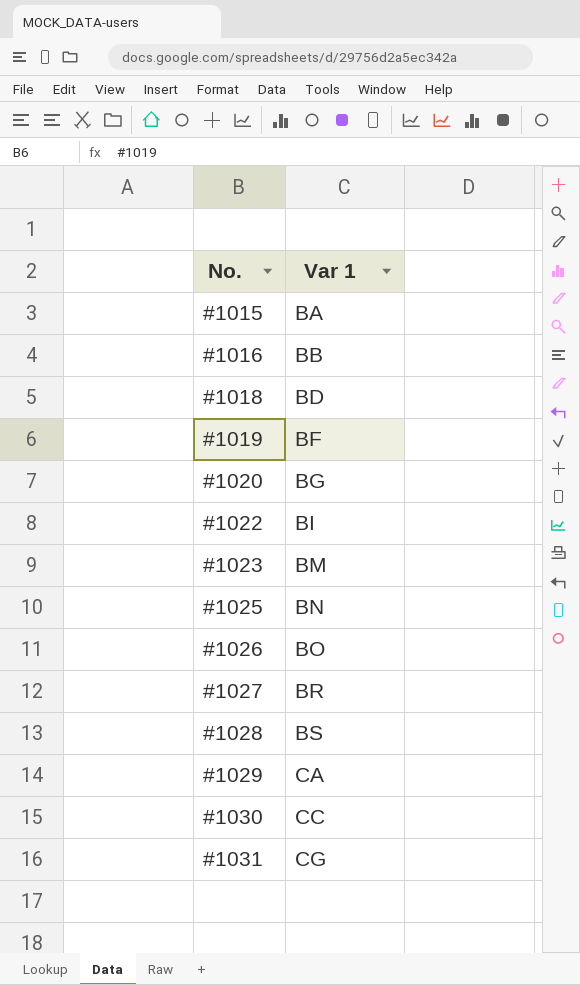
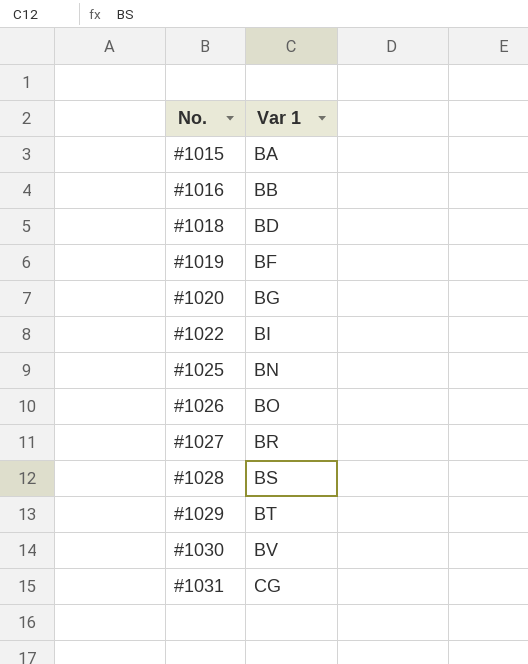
row #1023: BM -> none
#1029 | Var 1: CA -> BT
#1030 | Var 1: CC -> BV

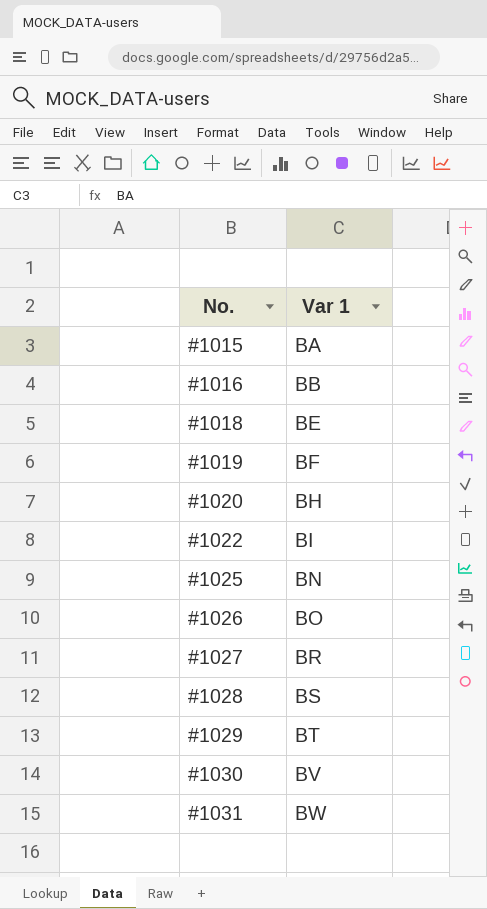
#1018 | Var 1: BD -> BE
#1020 | Var 1: BG -> BH
#1031 | Var 1: CG -> BW

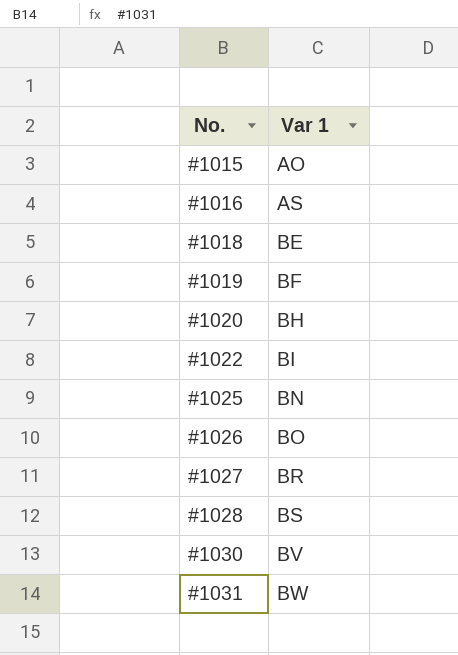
row #1029: BT -> none
#1015 | Var 1: BA -> AO
#1016 | Var 1: BB -> AS

